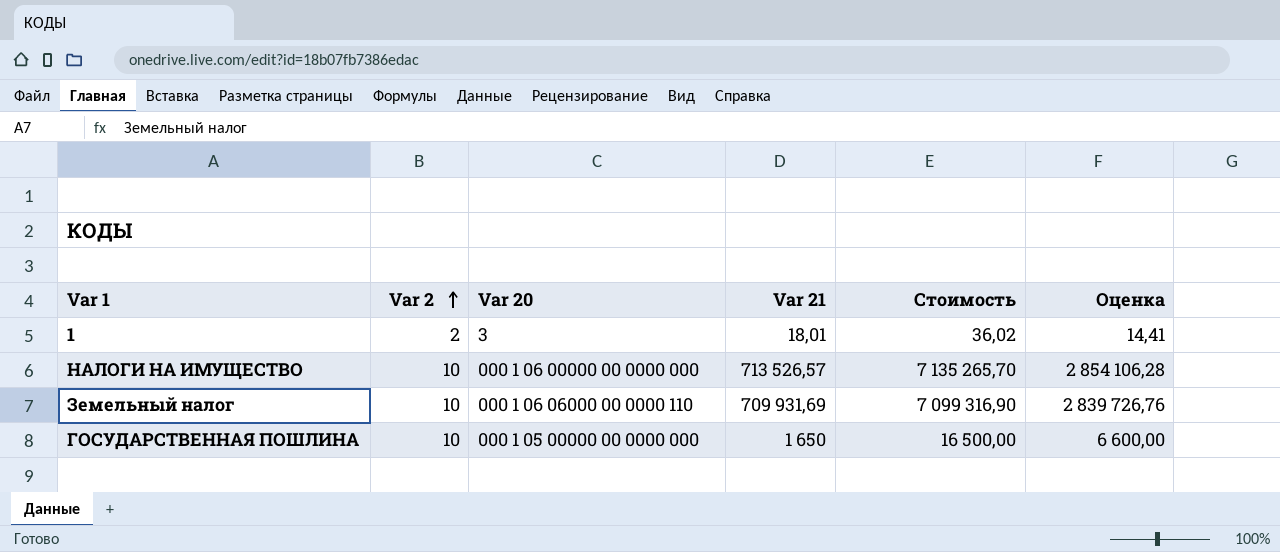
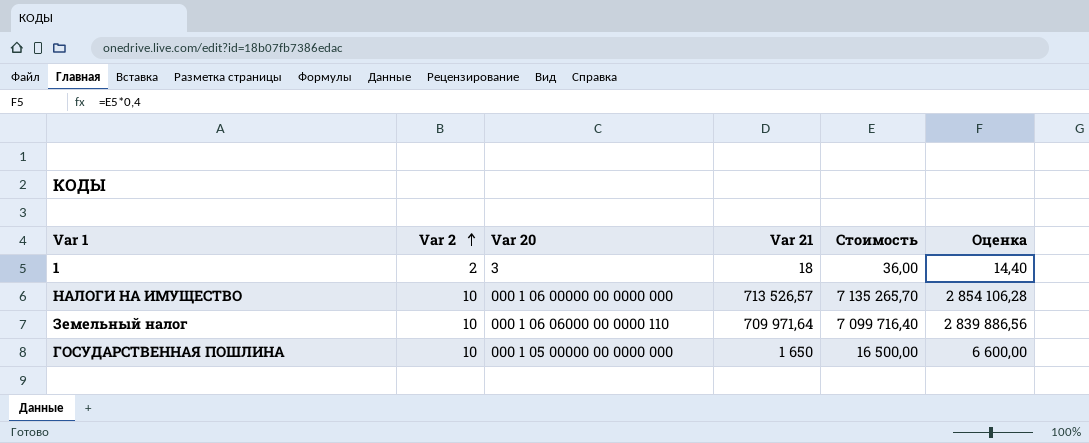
1 | Var 21: 18,01 -> 18
1 | Стоимость: 36,02 -> 36,00
1 | Оценка: 14,41 -> 14,40
Земельный налог | Var 21: 709 931,69 -> 709 971,64
Земельный налог | Стоимость: 7 099 316,90 -> 7 099 716,40
Земельный налог | Оценка: 2 839 726,76 -> 2 839 886,56

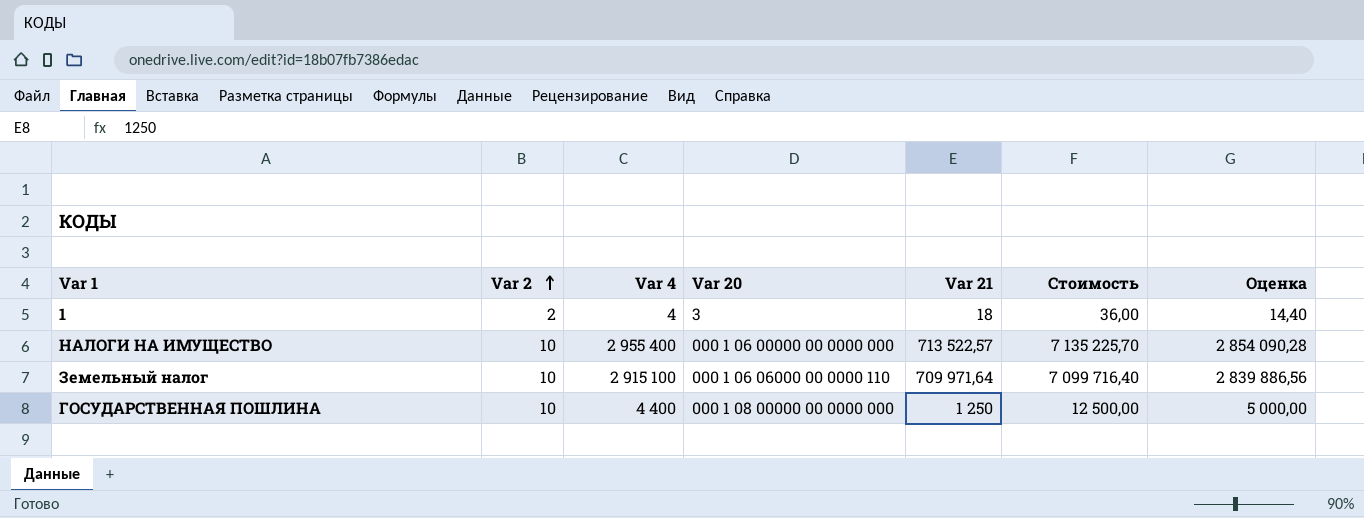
column Var 4 | position: none -> 3
НАЛОГИ НА ИМУЩЕСТВО | Var 21: 713 526,57 -> 713 522,57
НАЛОГИ НА ИМУЩЕСТВО | Стоимость: 7 135 265,70 -> 7 135 225,70
НАЛОГИ НА ИМУЩЕСТВО | Оценка: 2 854 106,28 -> 2 854 090,28
ГОСУДАРСТВЕННАЯ ПОШЛИНА | Var 20: 000 1 05 00000 00 0000 000 -> 000 1 08 00000 00 0000 000
ГОСУДАРСТВЕННАЯ ПОШЛИНА | Var 21: 1 650 -> 1 250
ГОСУДАРСТВЕННАЯ ПОШЛИНА | Стоимость: 16 500,00 -> 12 500,00
ГОСУДАРСТВЕННАЯ ПОШЛИНА | Оценка: 6 600,00 -> 5 000,00

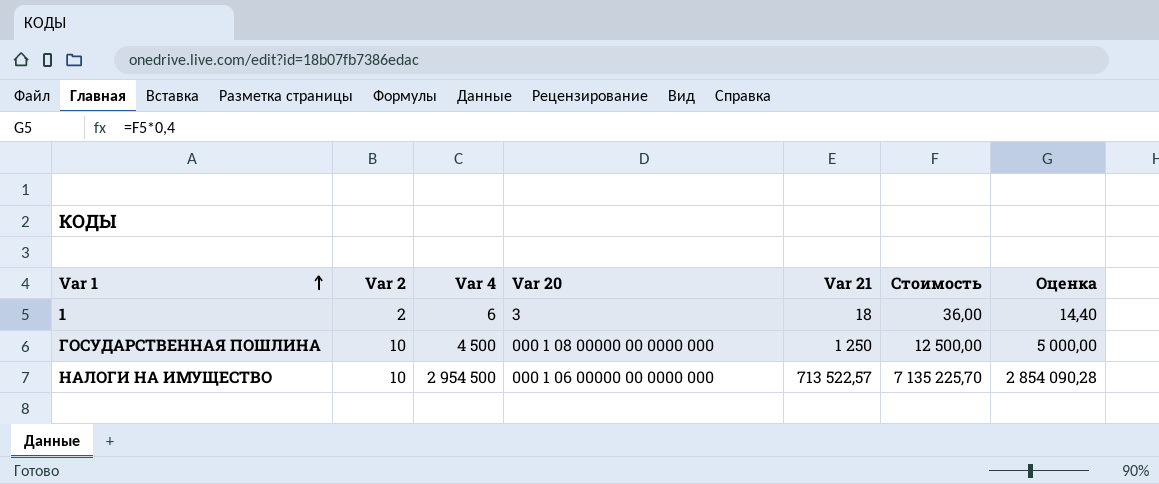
row order: Var 2 ascending -> Var 1 ascending
row Земельный налог: 10 | 2 915 100 | 000 1 06 06000 00 0000 110 | 709 971,64 | 7 099 716,40 | 2 839 886,56 -> none
1 | Var 4: 4 -> 6
ГОСУДАРСТВЕННАЯ ПОШЛИНА | Var 4: 4 400 -> 4 500
НАЛОГИ НА ИМУЩЕСТВО | Var 4: 2 955 400 -> 2 954 500

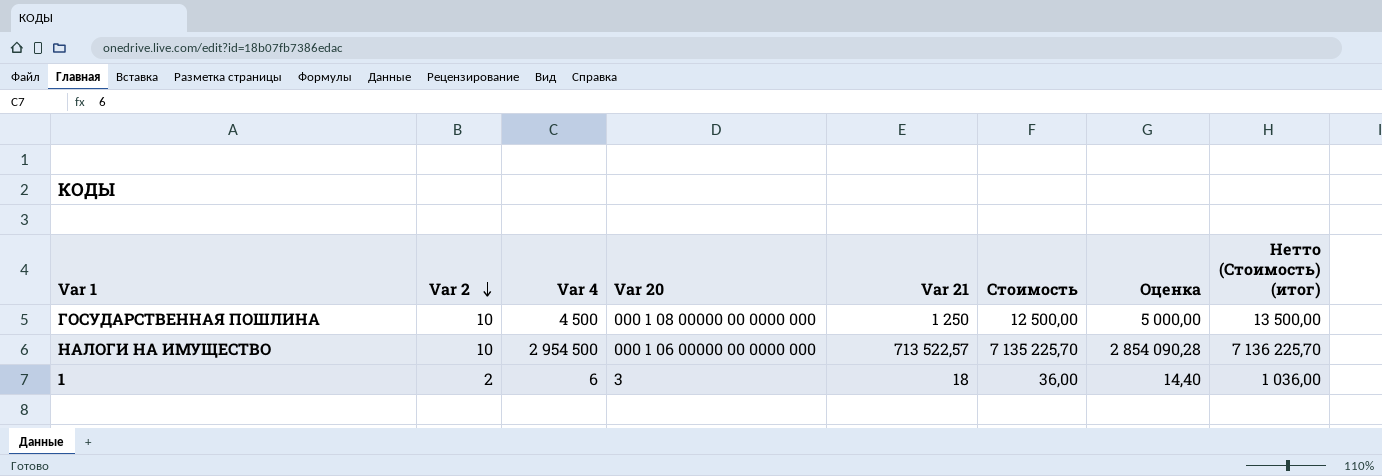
row order: Var 1 ascending -> Var 2 descending
column Нетто (Стоимость) (итог) | formula: none -> [Стоимость] + 1000

